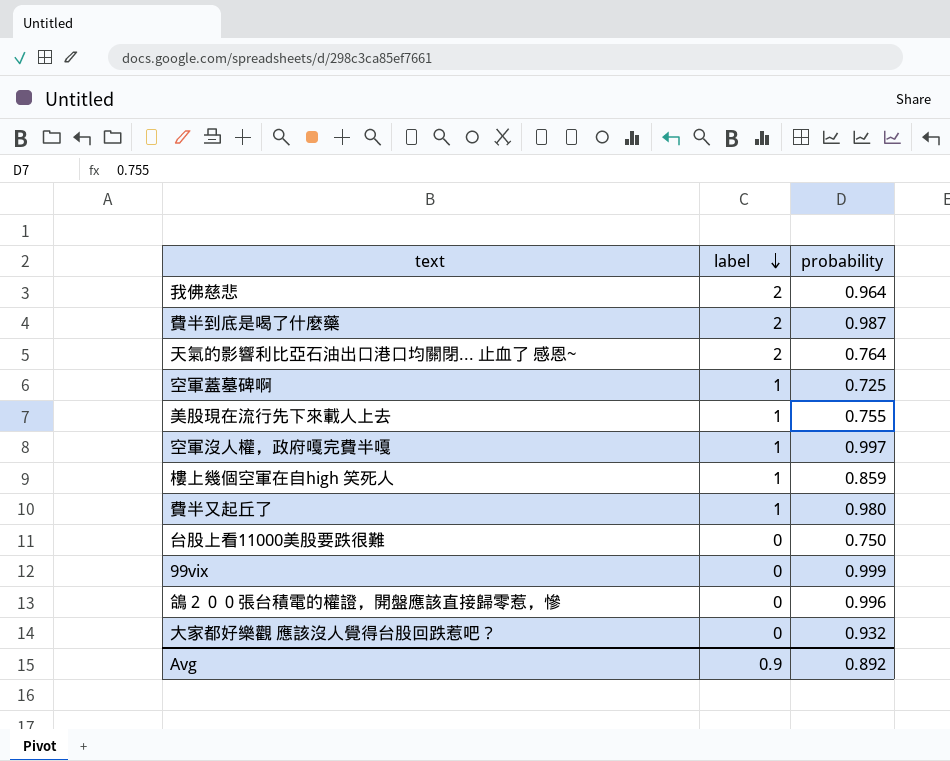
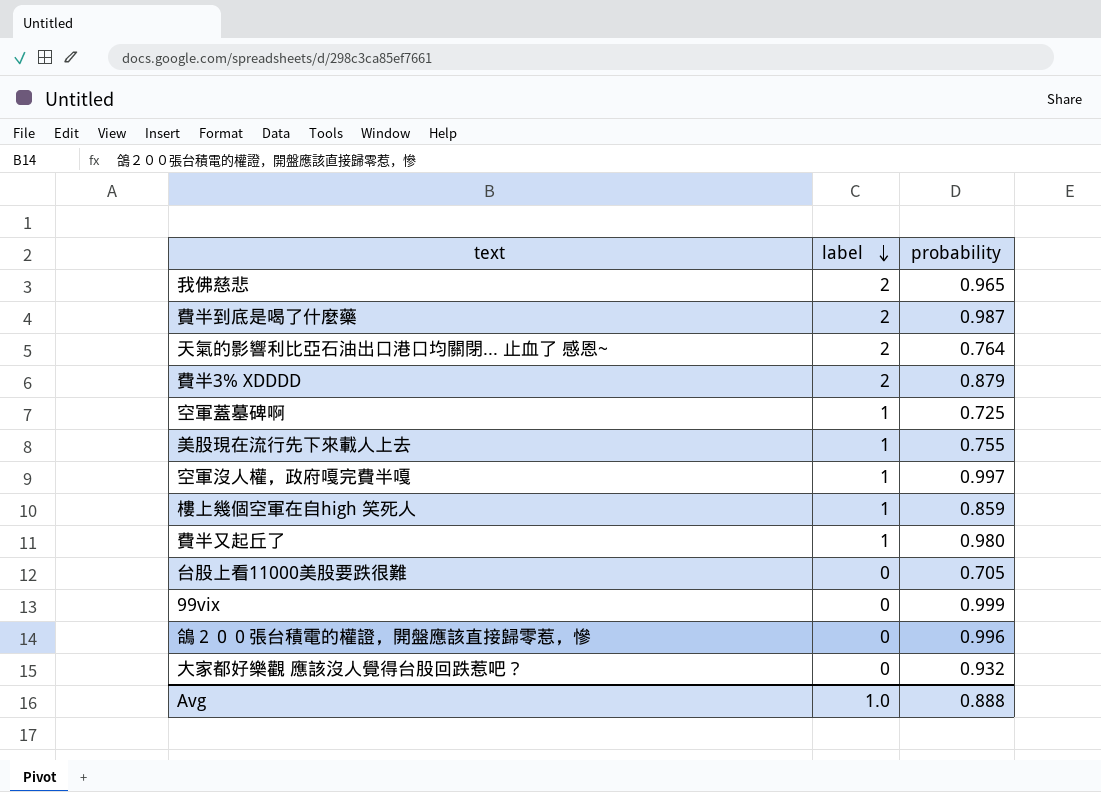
我佛慈悲 | probability: 0.964 -> 0.965
row 費半3% XDDDD: none -> 2 | 0.879
台股上看11000美股要跌很難 | probability: 0.750 -> 0.705
Avg | label: 0.9 -> 1.0
Avg | probability: 0.892 -> 0.888

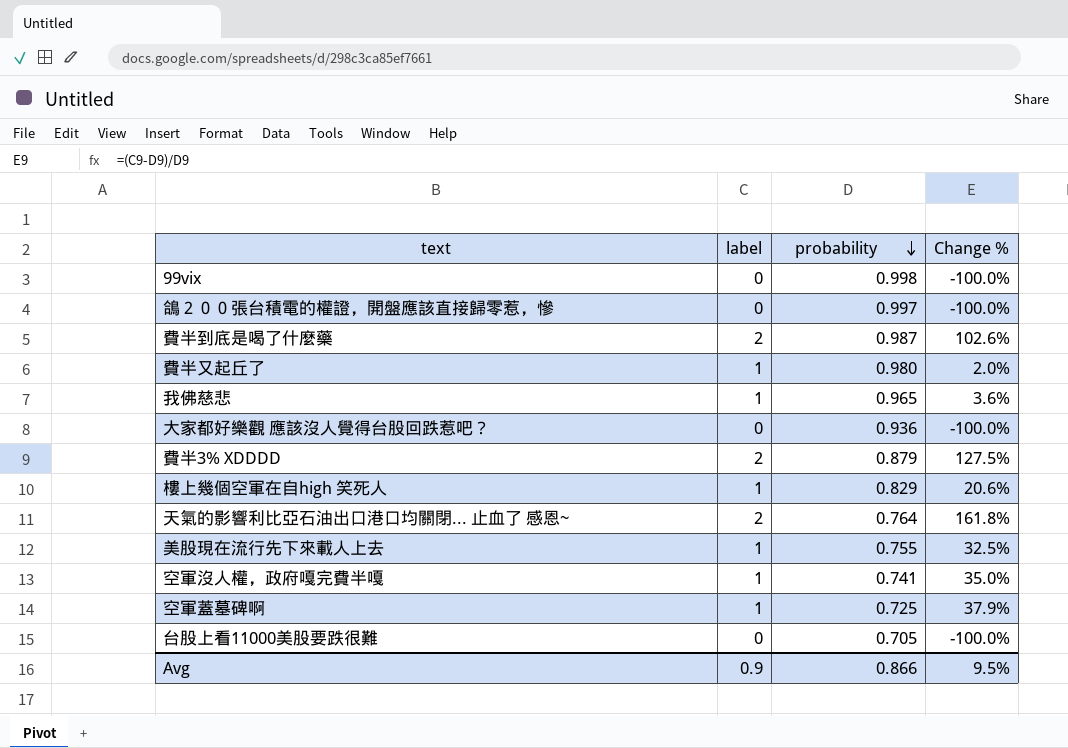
row order: label descending -> probability descending
column Change % | formula: none -> ([label] - [probability]) / [probability]
99vix | probability: 0.999 -> 0.998
鴿２００張台積電的權證，開盤應該直接歸零惹，慘 | probability: 0.996 -> 0.997
我佛慈悲 | label: 2 -> 1
大家都好樂觀 應該沒人覺得台股回跌惹吧？ | probability: 0.932 -> 0.936
樓上幾個空軍在自high 笑死人 | probability: 0.859 -> 0.829
空軍沒人權，政府嘎完費半嘎 | probability: 0.997 -> 0.741
Avg | label: 1.0 -> 0.9
Avg | probability: 0.888 -> 0.866

